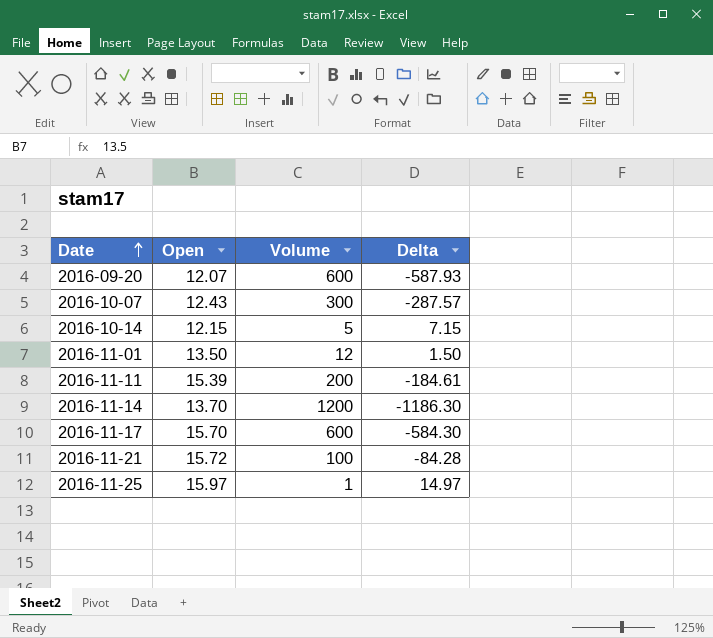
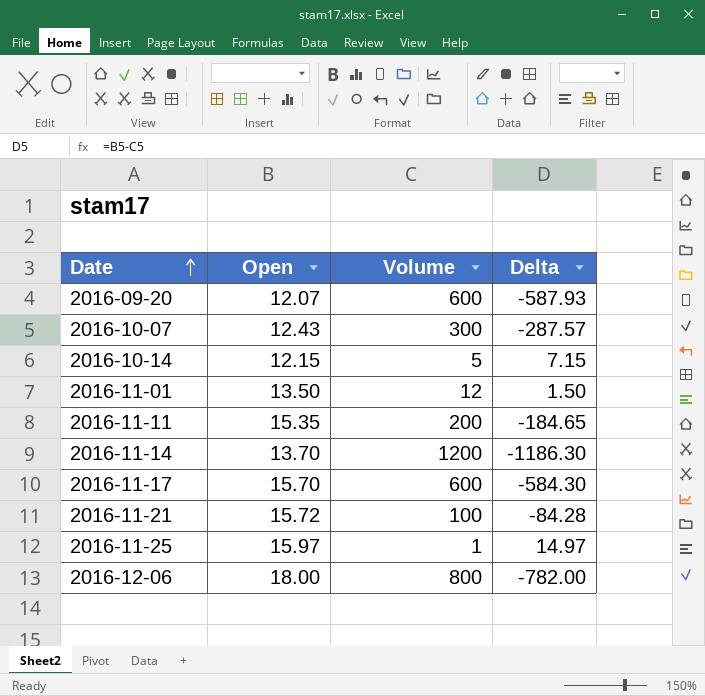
2016-11-11 | Open: 15.39 -> 15.35
2016-11-11 | Delta: -184.61 -> -184.65
row 2016-12-06: none -> 18.00 | 800 | -782.00

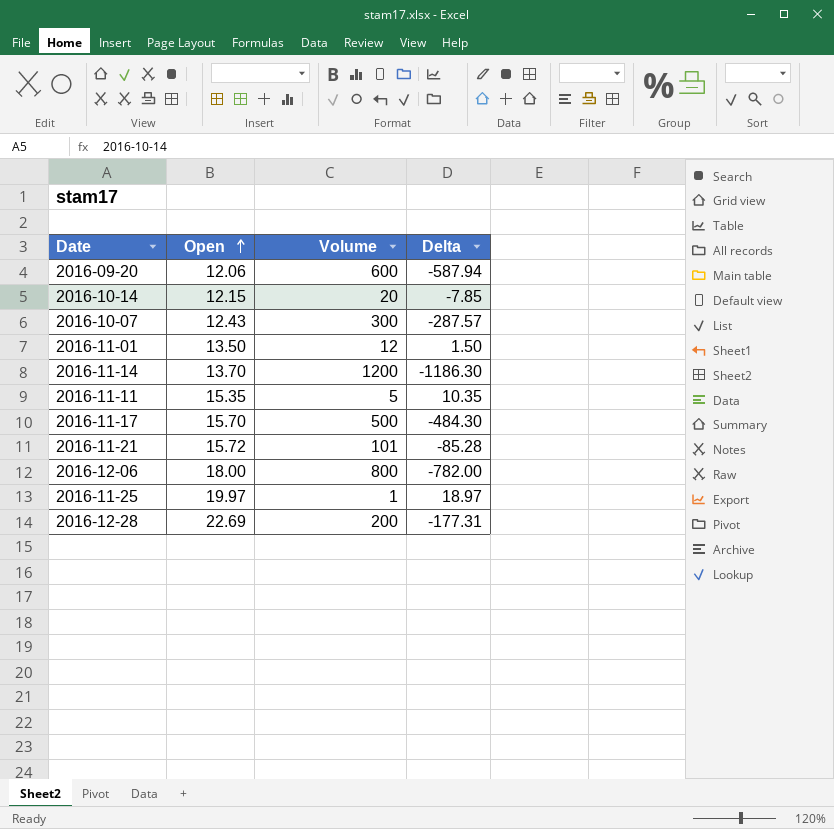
row order: Date ascending -> Open ascending
2016-09-20 | Open: 12.07 -> 12.06
2016-09-20 | Delta: -587.93 -> -587.94
2016-10-14 | Volume: 5 -> 20
2016-10-14 | Delta: 7.15 -> -7.85
2016-11-11 | Volume: 200 -> 5
2016-11-11 | Delta: -184.65 -> 10.35
2016-11-17 | Volume: 600 -> 500
2016-11-17 | Delta: -584.30 -> -484.30
2016-11-21 | Volume: 100 -> 101
2016-11-21 | Delta: -84.28 -> -85.28
2016-11-25 | Open: 15.97 -> 19.97
2016-11-25 | Delta: 14.97 -> 18.97
row 2016-12-28: none -> 22.69 | 200 | -177.31

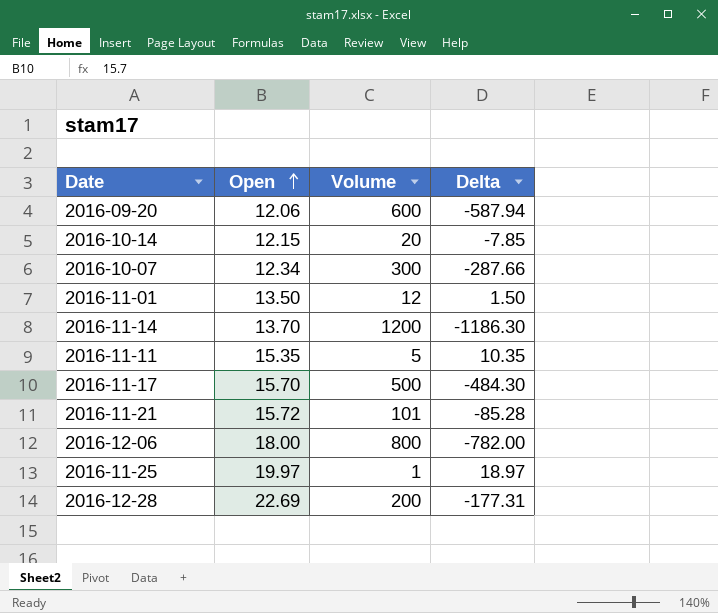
2016-10-07 | Open: 12.43 -> 12.34
2016-10-07 | Delta: -287.57 -> -287.66

